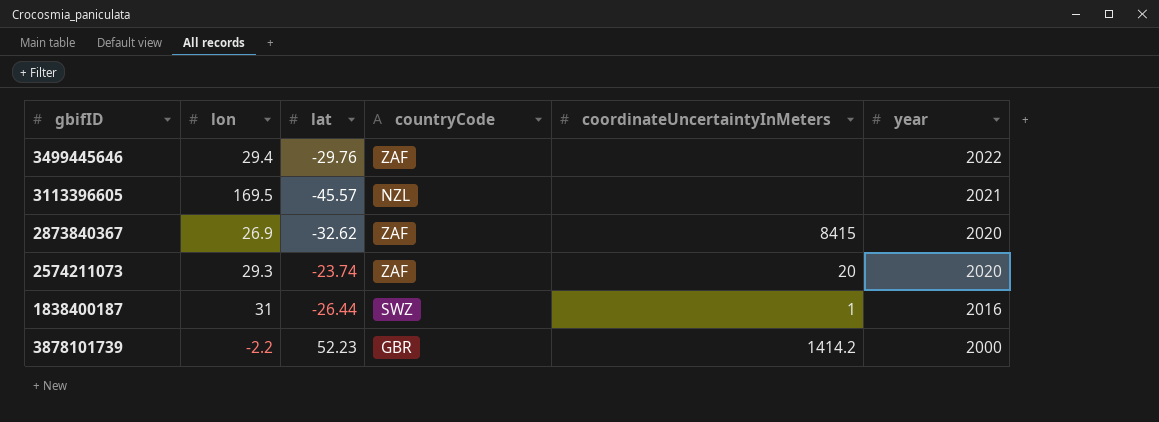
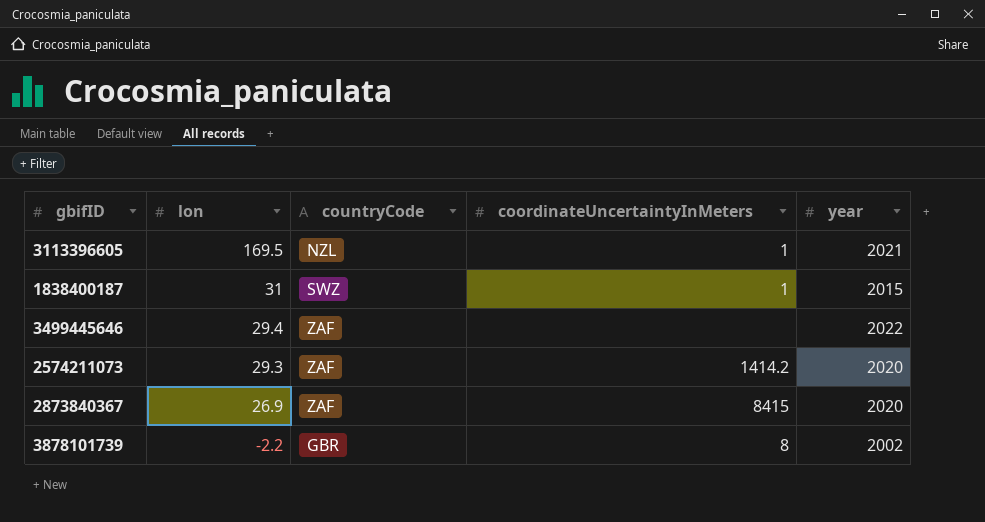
row order: year descending -> lon descending
column lat | position: 3 -> none
3113396605 | coordinateUncertaintyInMeters: none -> 1
1838400187 | year: 2016 -> 2015
2574211073 | coordinateUncertaintyInMeters: 20 -> 1414.2
3878101739 | coordinateUncertaintyInMeters: 1414.2 -> 8
3878101739 | year: 2000 -> 2002

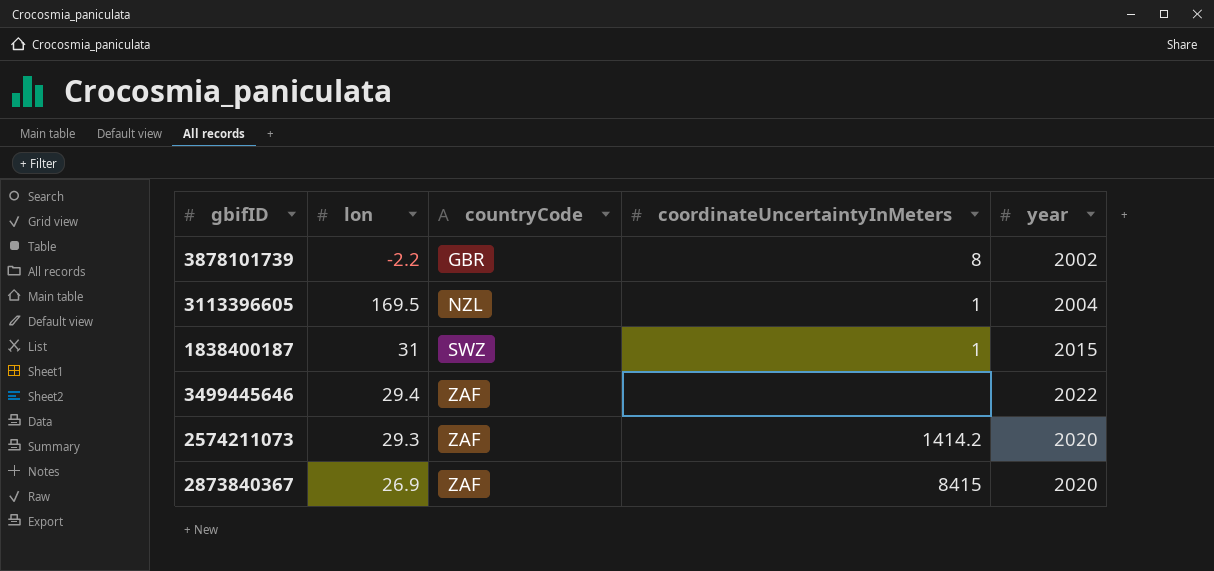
row order: lon descending -> countryCode ascending
3113396605 | year: 2021 -> 2004

